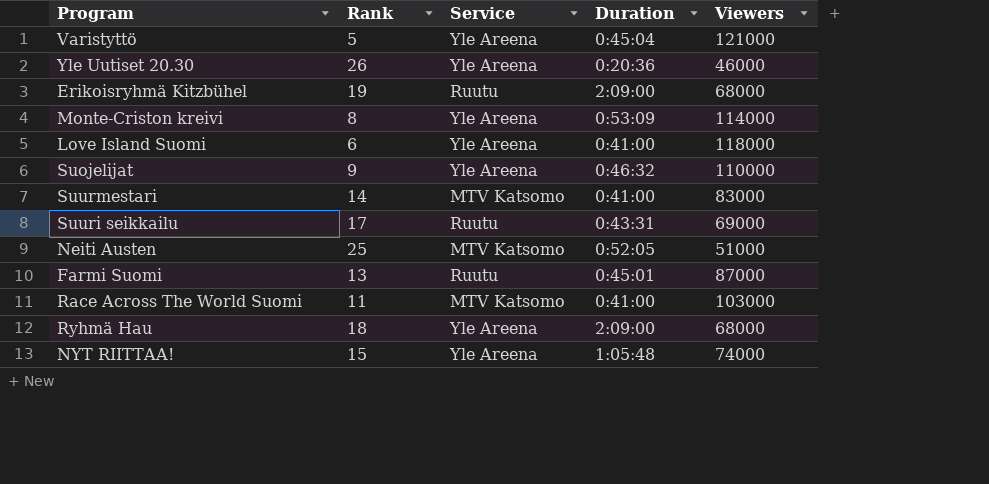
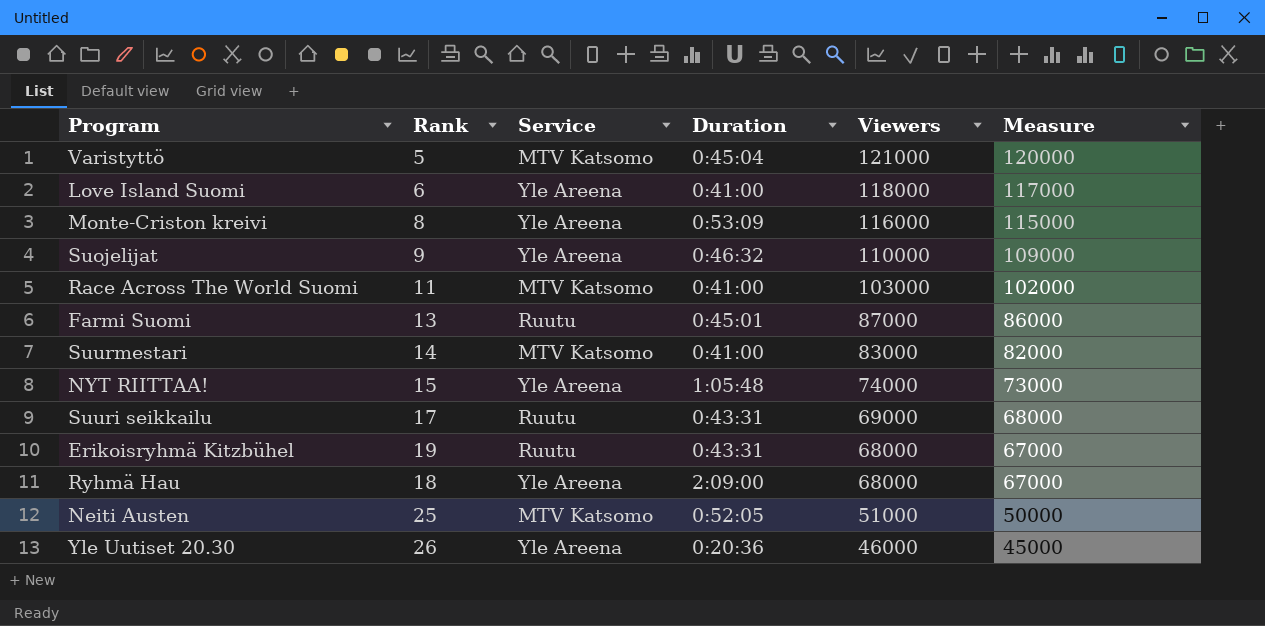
row order: none -> Viewers descending
column Measure | formula: none -> [Viewers] - 1000
Varistyttö | Service: Yle Areena -> MTV Katsomo
Monte-Criston kreivi | Viewers: 114000 -> 116000
Erikoisryhmä Kitzbühel | Duration: 2:09:00 -> 0:43:31

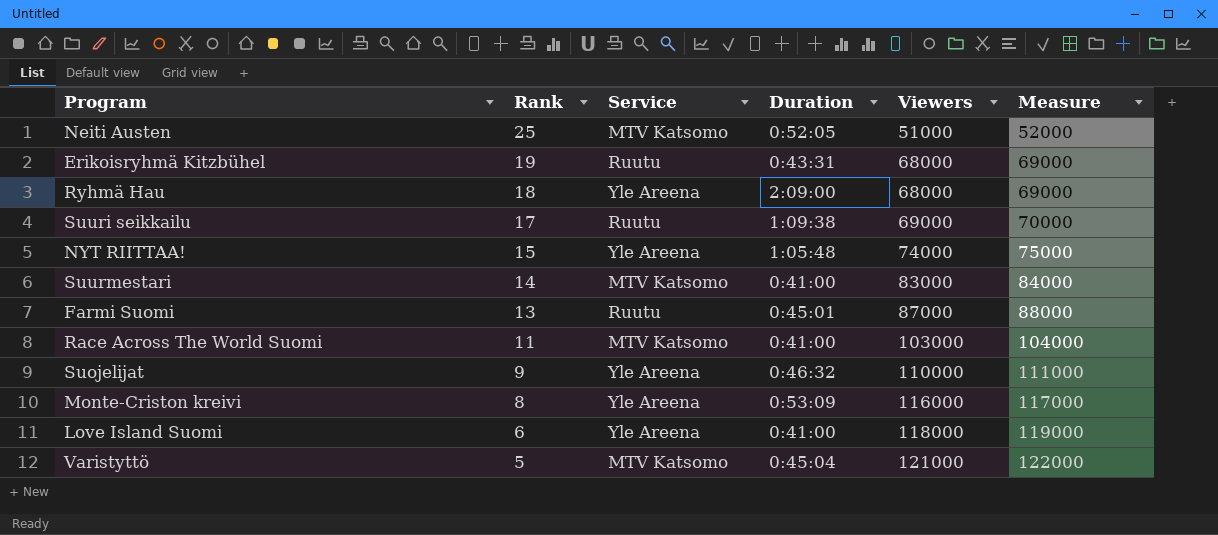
row order: Viewers descending -> Rank descending
column Measure | formula: [Viewers] - 1000 -> [Viewers] + 1000
row Yle Uutiset 20.30: 26 | Yle Areena | 0:20:36 | 46000 | 45000 -> none
Suuri seikkailu | Duration: 0:43:31 -> 1:09:38

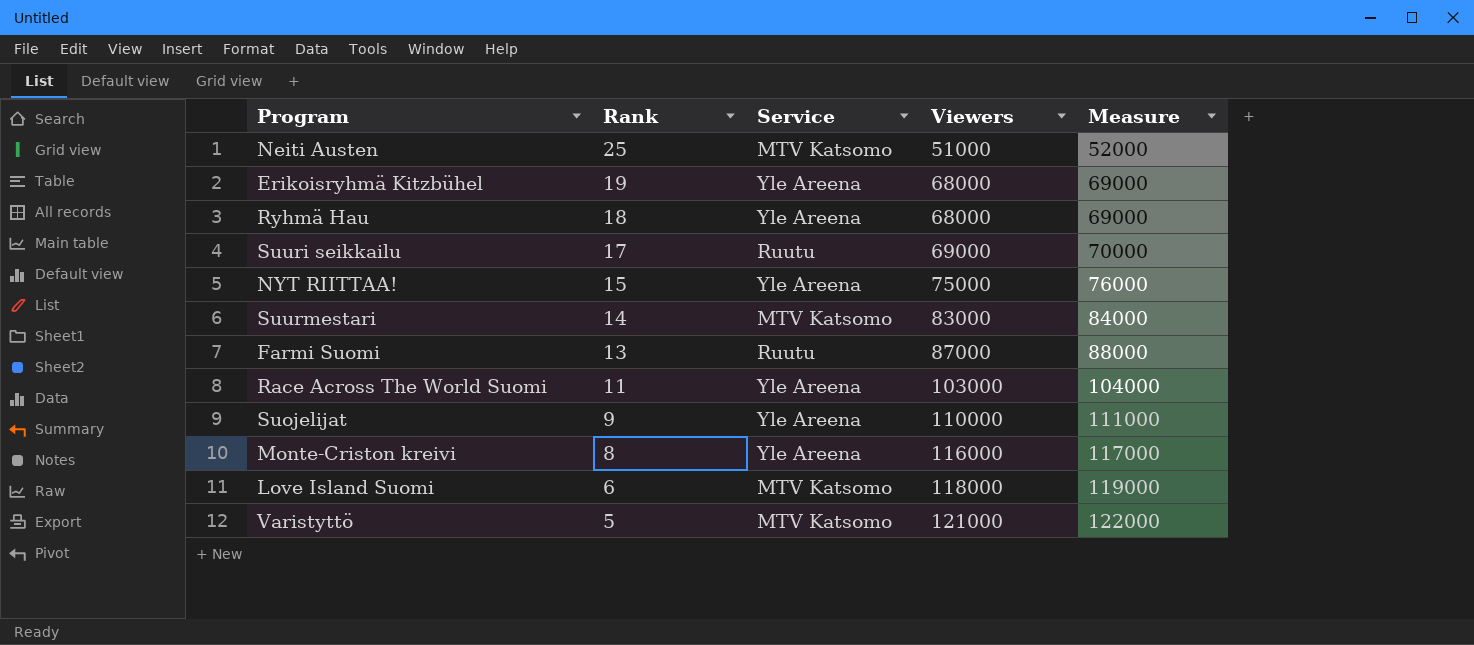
column Duration | position: 4 -> none
Erikoisryhmä Kitzbühel | Service: Ruutu -> Yle Areena
NYT RIITTAA! | Viewers: 74000 -> 75000
NYT RIITTAA! | Measure: 75000 -> 76000
Race Across The World Suomi | Service: MTV Katsomo -> Yle Areena
Love Island Suomi | Service: Yle Areena -> MTV Katsomo

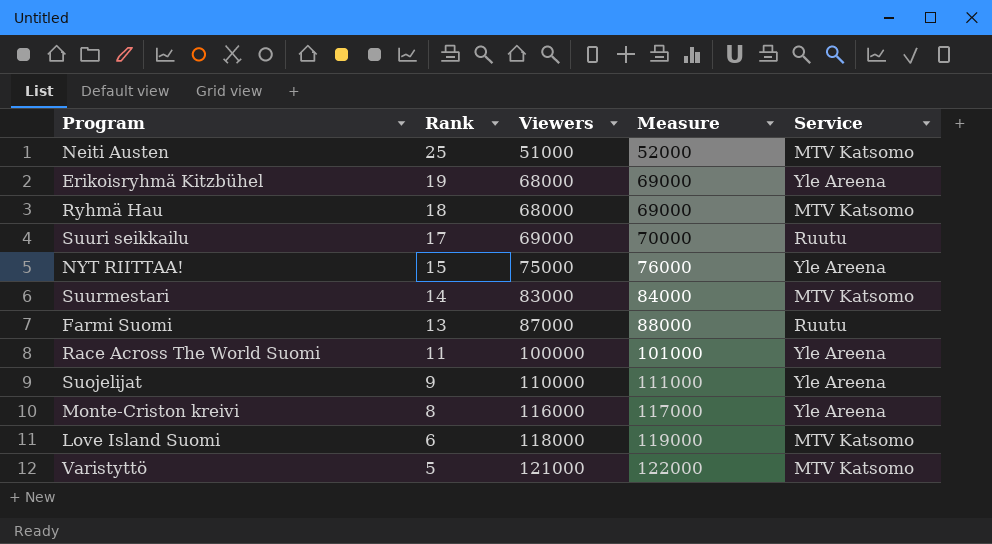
column Service | position: 3 -> 5
Ryhmä Hau | Service: Yle Areena -> MTV Katsomo
Race Across The World Suomi | Viewers: 103000 -> 100000
Race Across The World Suomi | Measure: 104000 -> 101000

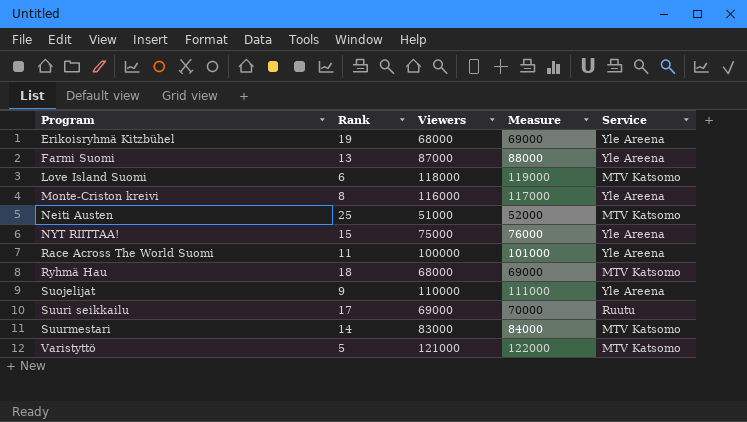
row order: Rank descending -> Program ascending
Farmi Suomi | Service: Ruutu -> Yle Areena

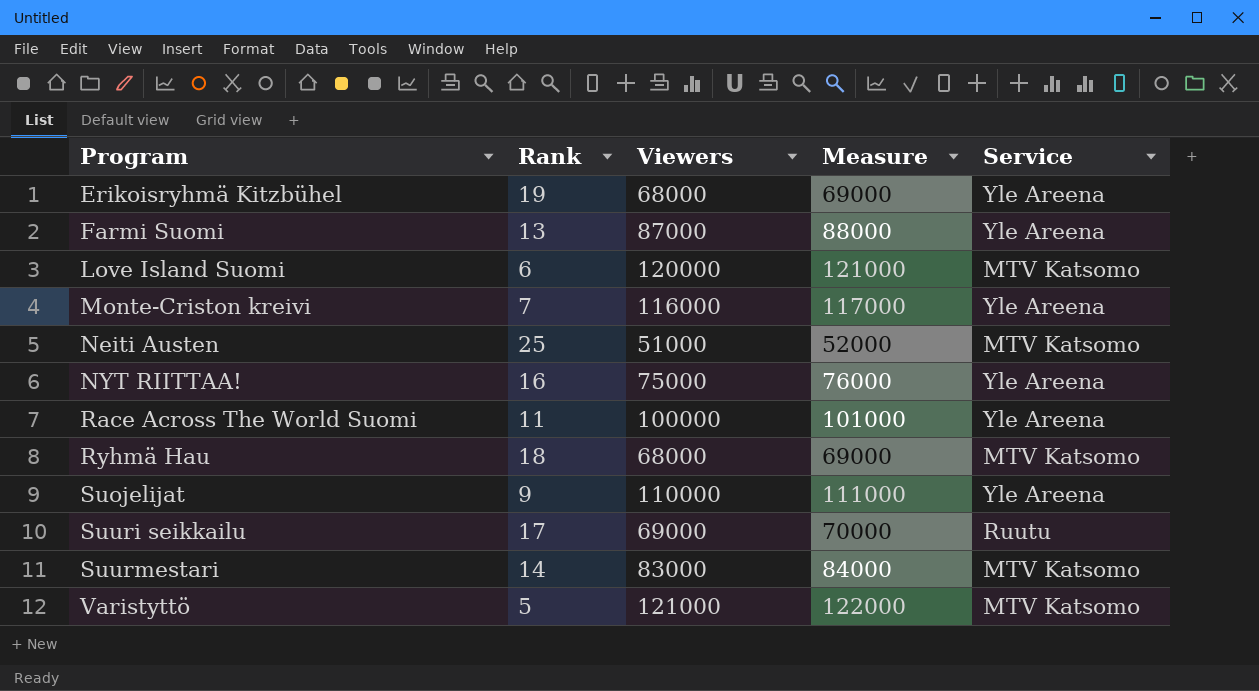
Love Island Suomi | Viewers: 118000 -> 120000
Love Island Suomi | Measure: 119000 -> 121000
Monte-Criston kreivi | Rank: 8 -> 7
NYT RIITTAA! | Rank: 15 -> 16

